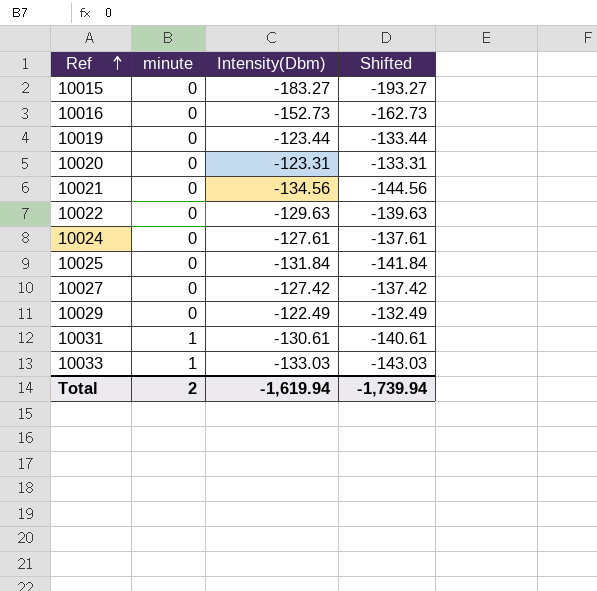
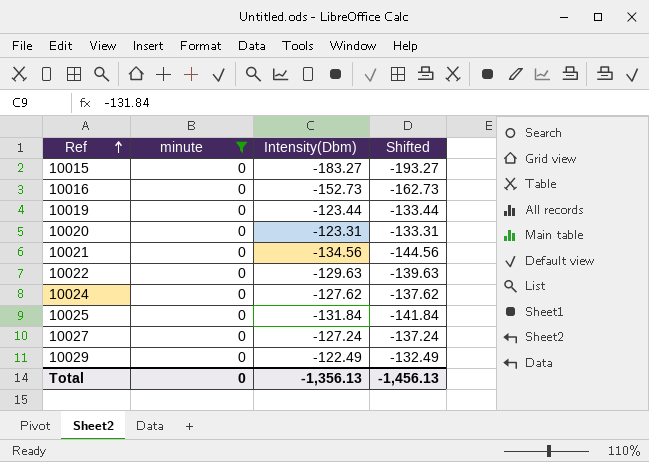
filter: none -> minute = 0
10024 | Intensity(Dbm): -127.61 -> -127.62
10024 | Shifted: -137.61 -> -137.62
10027 | Intensity(Dbm): -127.42 -> -127.24
10027 | Shifted: -137.42 -> -137.24
Total | minute: 2 -> 0
Total | Intensity(Dbm): -1,619.94 -> -1,356.13
Total | Shifted: -1,739.94 -> -1,456.13

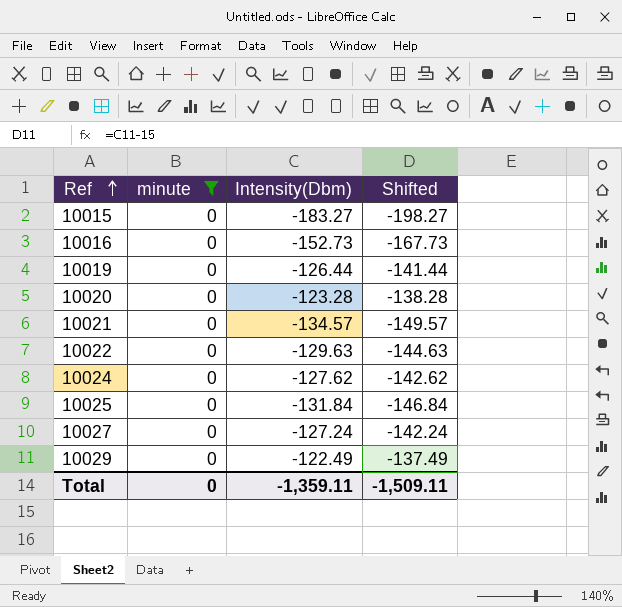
column Shifted | formula: [Intensity(Dbm)] - 10 -> [Intensity(Dbm)] - 15
10019 | Intensity(Dbm): -123.44 -> -126.44
10020 | Intensity(Dbm): -123.31 -> -123.28
10021 | Intensity(Dbm): -134.56 -> -134.57
Total | Intensity(Dbm): -1,356.13 -> -1,359.11
Total | Shifted: -1,456.13 -> -1,509.11

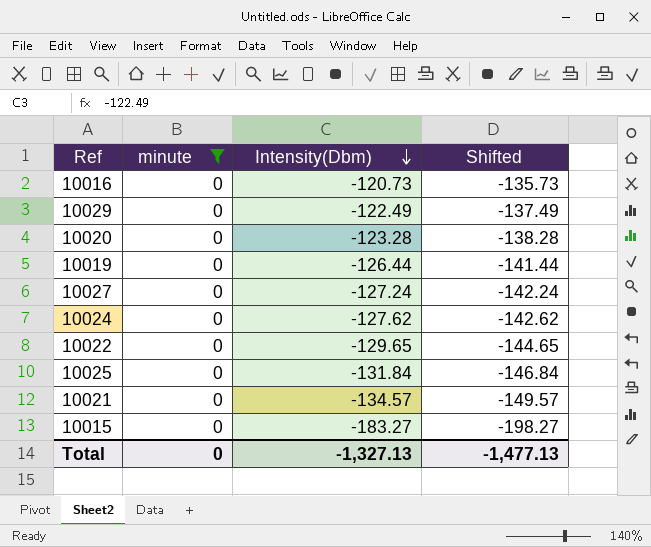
row order: Ref ascending -> Intensity(Dbm) descending
10016 | Intensity(Dbm): -152.73 -> -120.73
10016 | Shifted: -167.73 -> -135.73
10022 | Intensity(Dbm): -129.63 -> -129.65
10022 | Shifted: -144.63 -> -144.65
Total | Intensity(Dbm): -1,359.11 -> -1,327.13
Total | Shifted: -1,509.11 -> -1,477.13

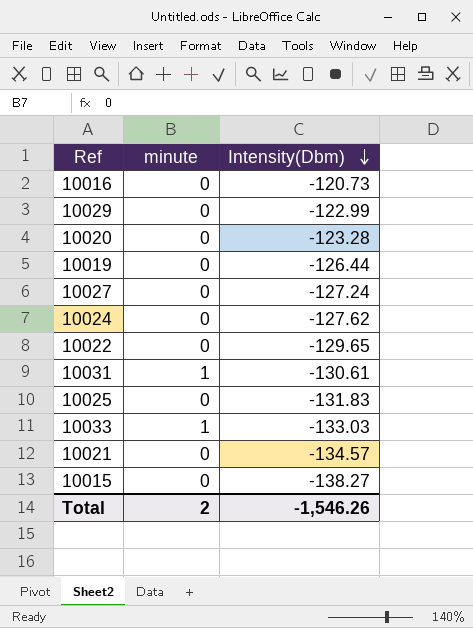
filter: minute = 0 -> none
column Shifted | formula: [Intensity(Dbm)] - 15 -> none
10029 | Intensity(Dbm): -122.49 -> -122.99
10025 | Intensity(Dbm): -131.84 -> -131.83
10015 | Intensity(Dbm): -183.27 -> -138.27
Total | minute: 0 -> 2
Total | Intensity(Dbm): -1,327.13 -> -1,546.26

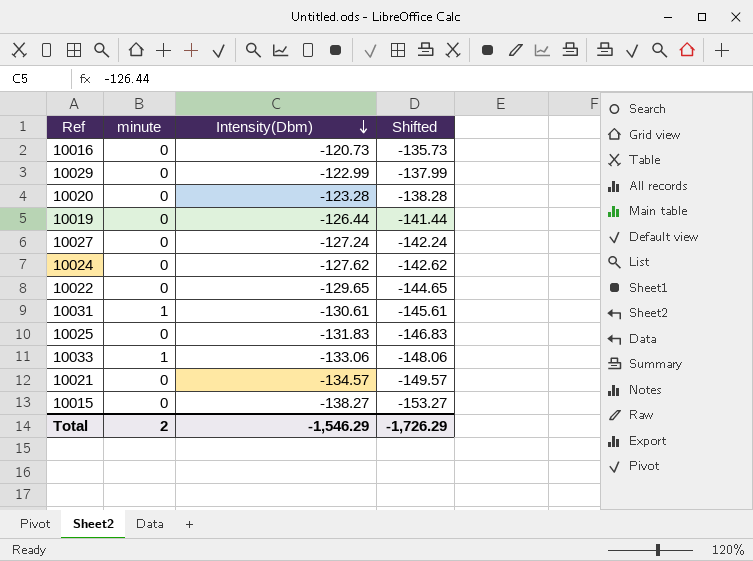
column Shifted | formula: none -> [Intensity(Dbm)] - 15
10033 | Intensity(Dbm): -133.03 -> -133.06
Total | Intensity(Dbm): -1,546.26 -> -1,546.29

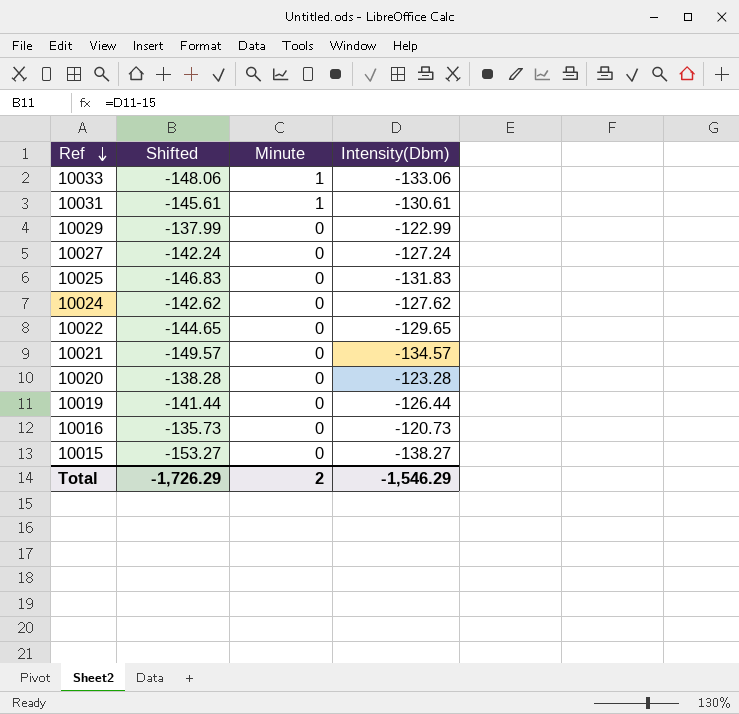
row order: Intensity(Dbm) descending -> Ref descending
column Shifted | position: 4 -> 2
column name: minute -> Minute

